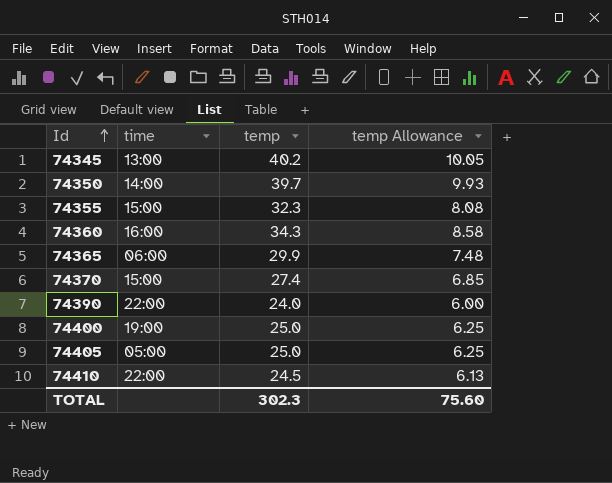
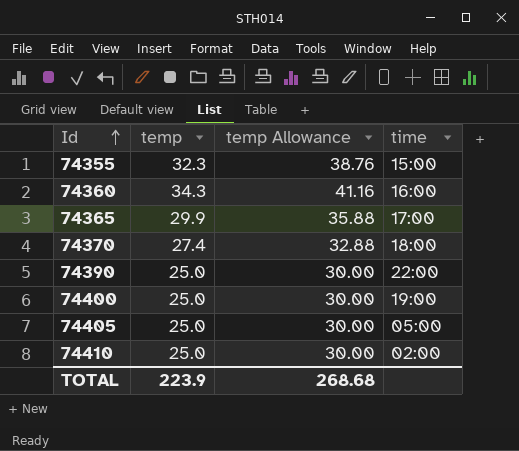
column temp Allowance | formula: [temp] * 0.25 -> [temp] * 1.2
column time | position: 2 -> 4
row 74345: 13:00 | 40.2 | 10.05 -> none
row 74350: 14:00 | 39.7 | 9.93 -> none
74365 | time: 06:00 -> 17:00
74370 | time: 15:00 -> 18:00
74390 | temp: 24.0 -> 25.0
74410 | temp: 24.5 -> 25.0
74410 | time: 22:00 -> 02:00
TOTAL | temp: 302.3 -> 223.9
TOTAL | temp Allowance: 75.60 -> 268.68

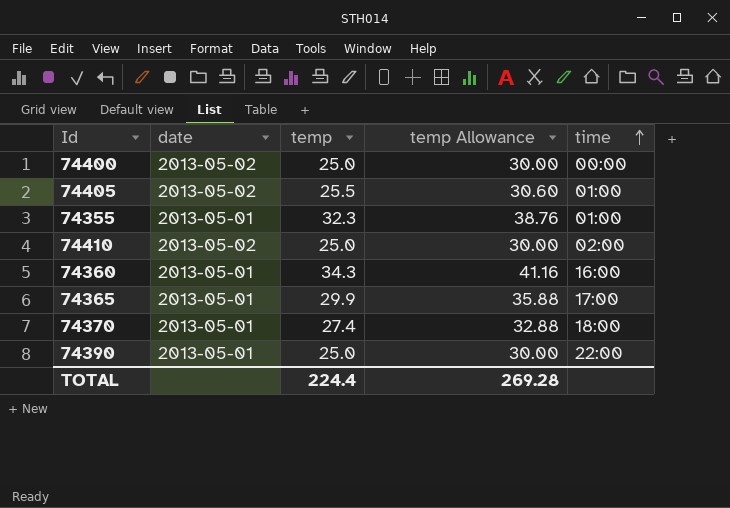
row order: Id ascending -> time ascending
column date | position: none -> 2
74400 | time: 19:00 -> 00:00
74405 | temp: 25.0 -> 25.5
74405 | temp Allowance: 30.00 -> 30.60
74405 | time: 05:00 -> 01:00
74355 | time: 15:00 -> 01:00
TOTAL | temp: 223.9 -> 224.4
TOTAL | temp Allowance: 268.68 -> 269.28

